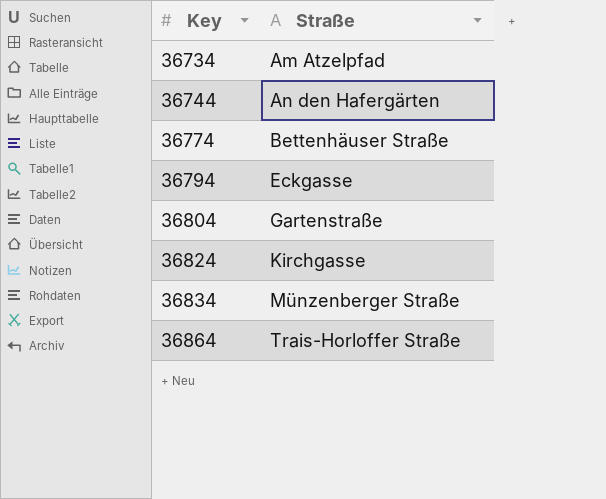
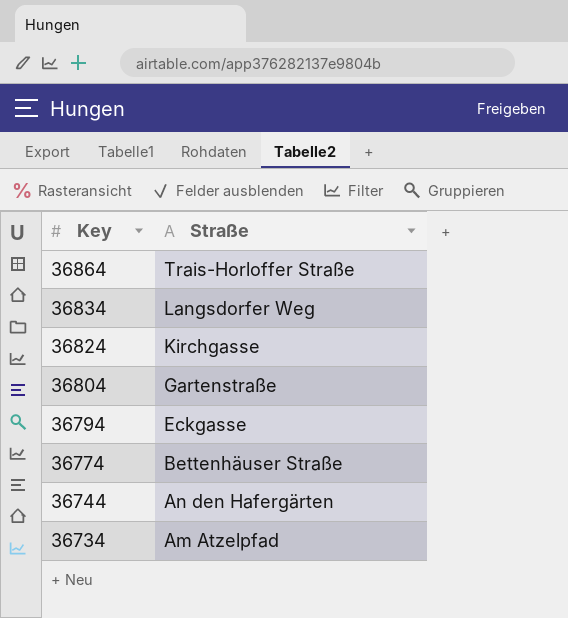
row order: Key ascending -> Key descending
36834 | Straße: Münzenberger Straße -> Langsdorfer Weg

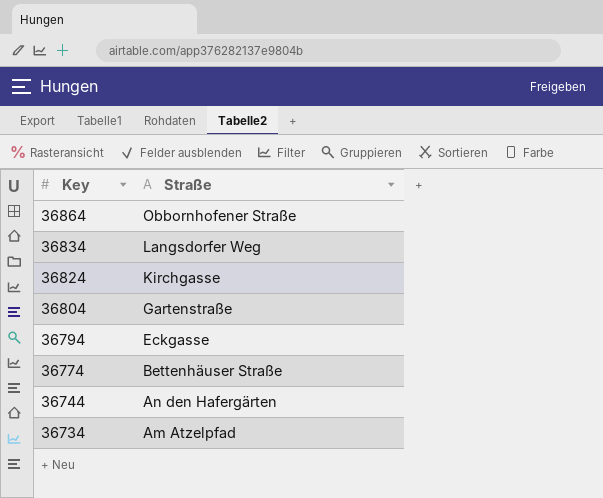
36864 | Straße: Trais-Horloffer Straße -> Obbornhofener Straße

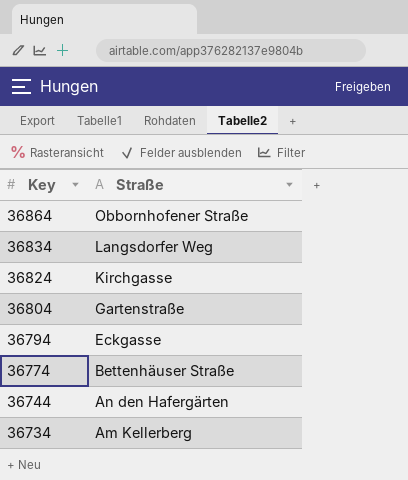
36734 | Straße: Am Atzelpfad -> Am Kellerberg

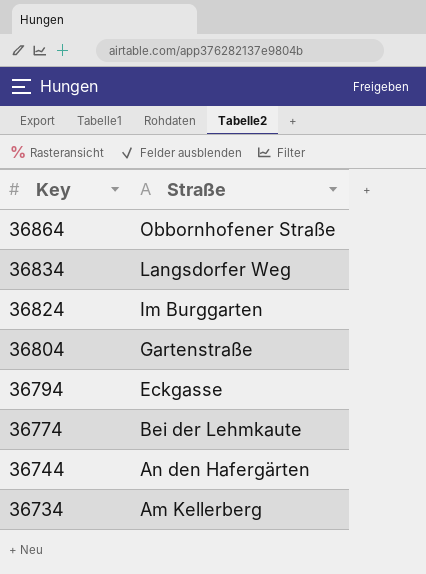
36824 | Straße: Kirchgasse -> Im Burggarten
36774 | Straße: Bettenhäuser Straße -> Bei der Lehmkaute

